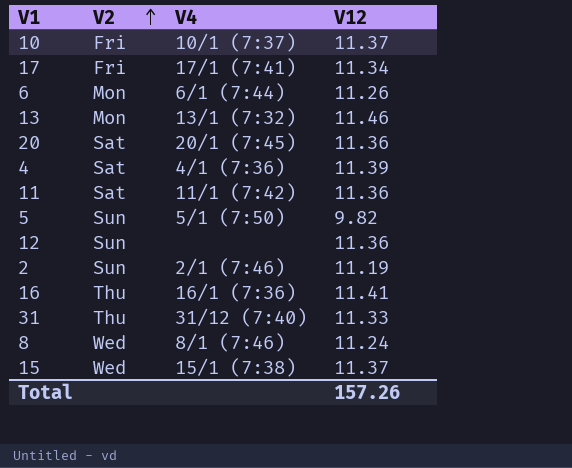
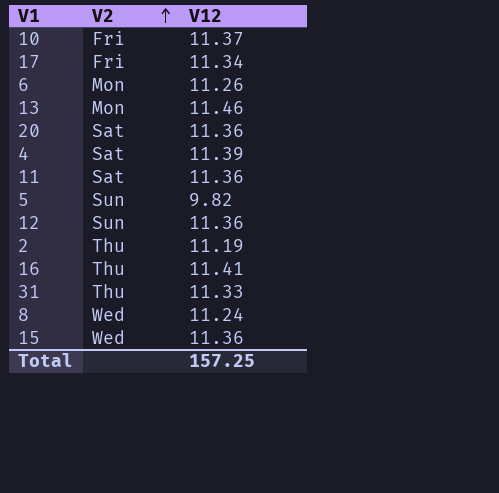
column V4 | position: 3 -> none
2 | V2: Sun -> Thu
15 | V12: 11.37 -> 11.36
Total | V12: 157.26 -> 157.25

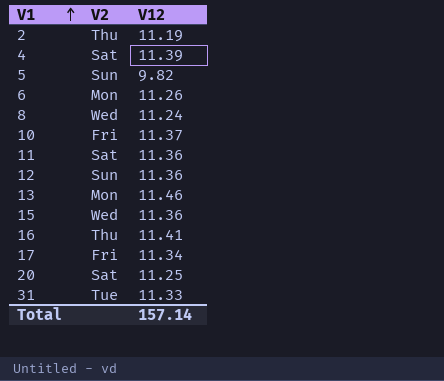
row order: V2 ascending -> V1 ascending
20 | V12: 11.36 -> 11.25
31 | V2: Thu -> Tue
Total | V12: 157.25 -> 157.14

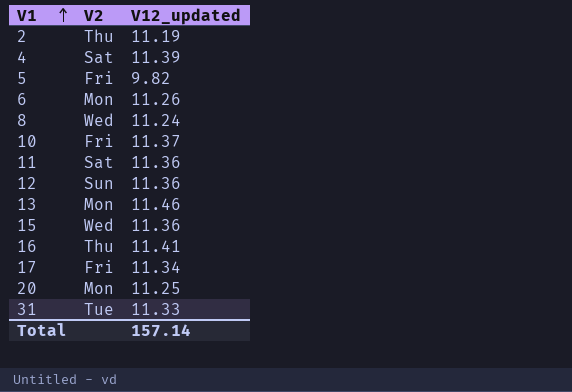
column name: V12 -> V12_updated
5 | V2: Sun -> Fri
20 | V2: Sat -> Mon

